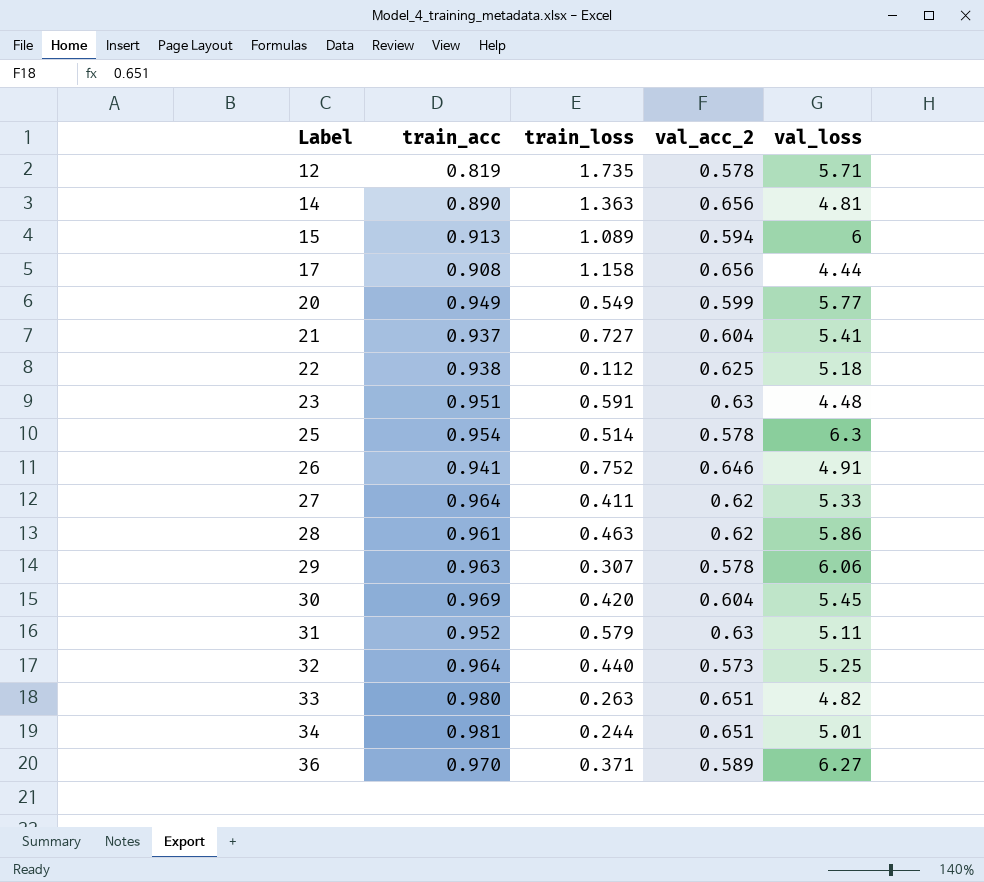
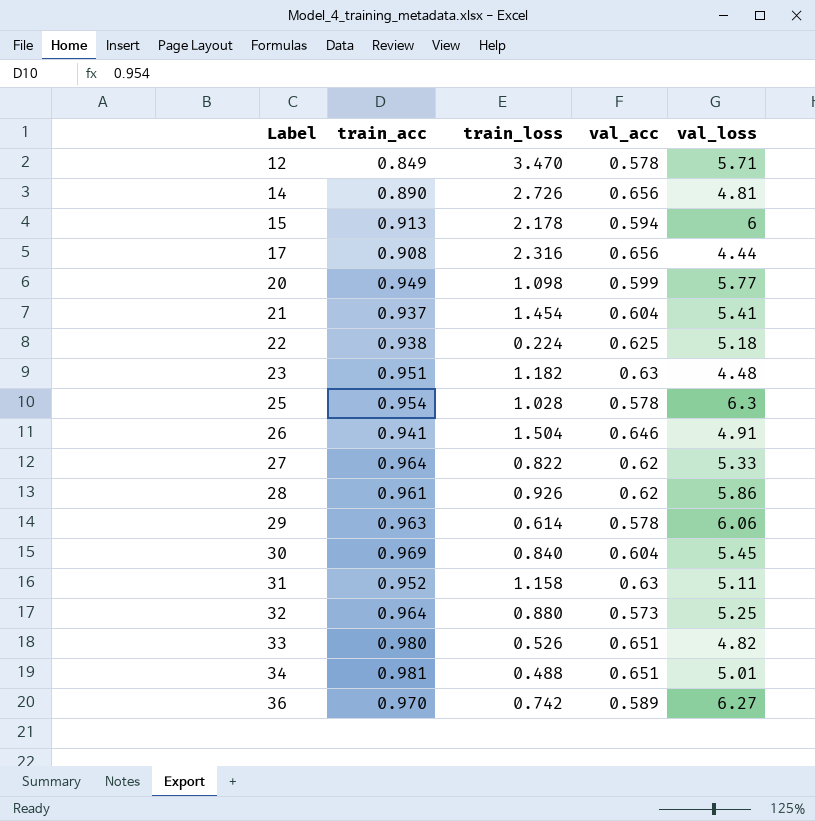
column name: val_acc_2 -> val_acc
12 | train_acc: 0.819 -> 0.849
12 | train_loss: 1.735 -> 3.470
14 | train_loss: 1.363 -> 2.726
15 | train_loss: 1.089 -> 2.178
17 | train_loss: 1.158 -> 2.316
20 | train_loss: 0.549 -> 1.098
21 | train_loss: 0.727 -> 1.454
22 | train_loss: 0.112 -> 0.224
23 | train_loss: 0.591 -> 1.182
25 | train_loss: 0.514 -> 1.028
26 | train_loss: 0.752 -> 1.504
27 | train_loss: 0.411 -> 0.822
28 | train_loss: 0.463 -> 0.926
29 | train_loss: 0.307 -> 0.614
30 | train_loss: 0.420 -> 0.840
31 | train_loss: 0.579 -> 1.158
32 | train_loss: 0.440 -> 0.880
33 | train_loss: 0.263 -> 0.526
34 | train_loss: 0.244 -> 0.488
36 | train_loss: 0.371 -> 0.742

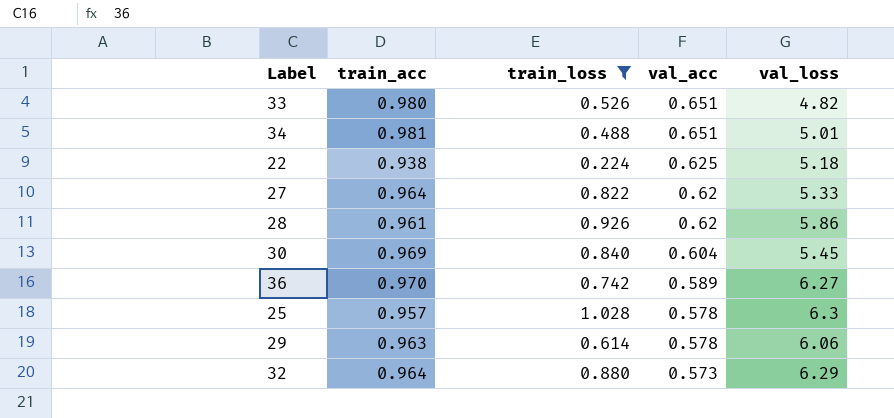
filter: none -> train_loss <= 1.028
row order: Label ascending -> val_acc descending
25 | train_acc: 0.954 -> 0.957
32 | val_loss: 5.25 -> 6.29

